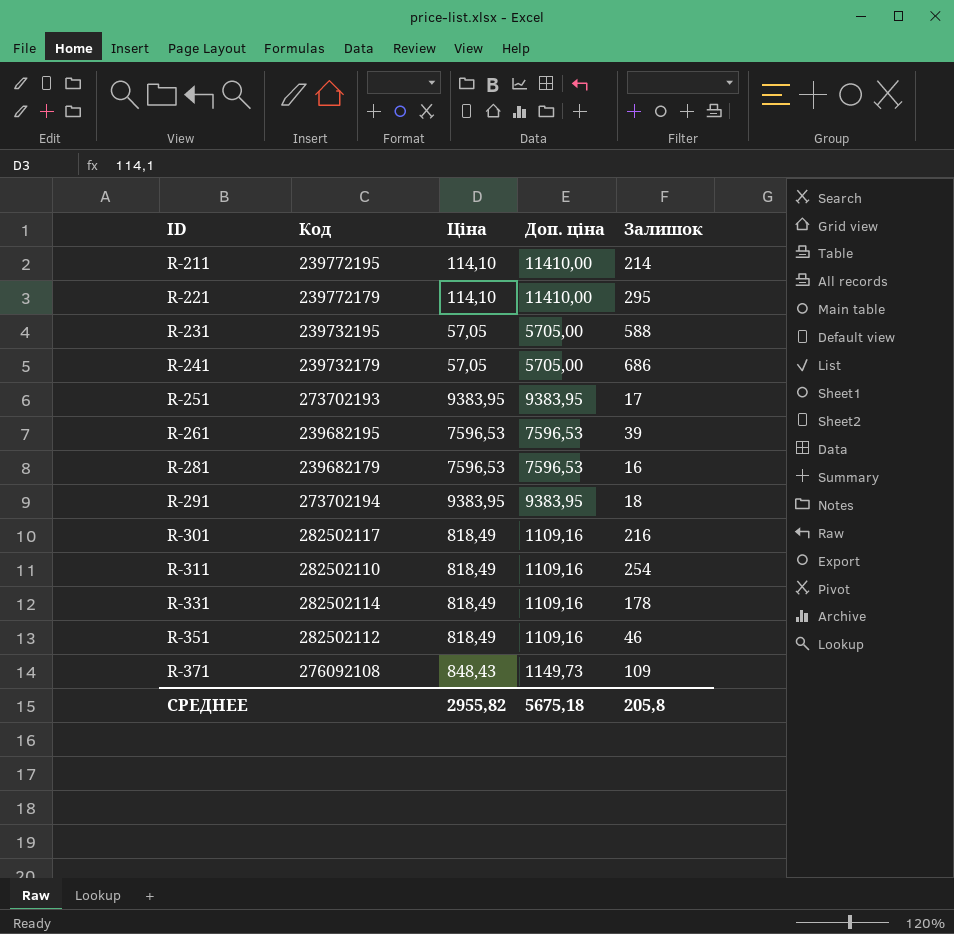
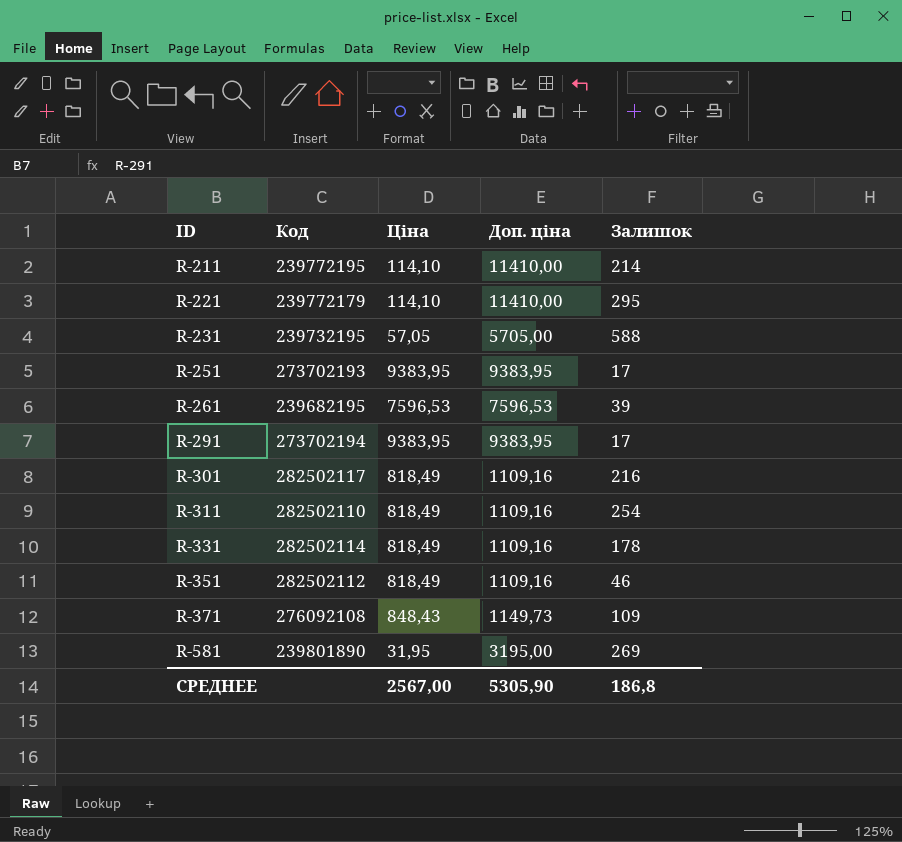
row R-241: 239732179 | 57,05 | 5705,00 | 686 -> none
row R-281: 239682179 | 7596,53 | 7596,53 | 16 -> none
R-291 | Залишок: 18 -> 17
row R-581: none -> 239801890 | 31,95 | 3195,00 | 269
СРЕДНЕЕ | Ціна: 2955,82 -> 2567,00
СРЕДНЕЕ | Доп. ціна: 5675,18 -> 5305,90
СРЕДНЕЕ | Залишок: 205,8 -> 186,8

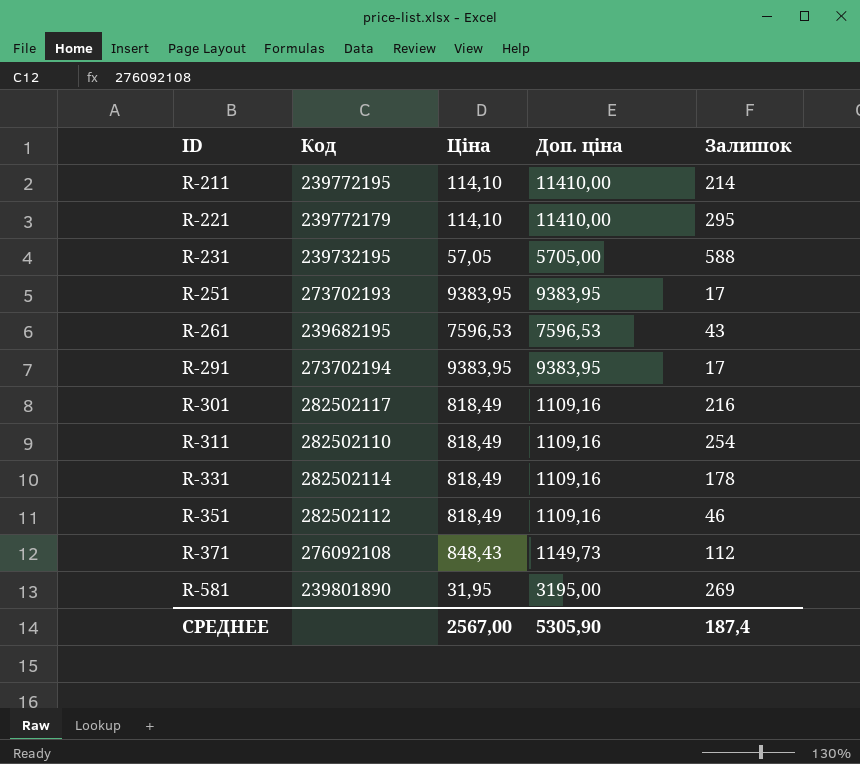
R-261 | Залишок: 39 -> 43
R-371 | Залишок: 109 -> 112
СРЕДНЕЕ | Залишок: 186,8 -> 187,4

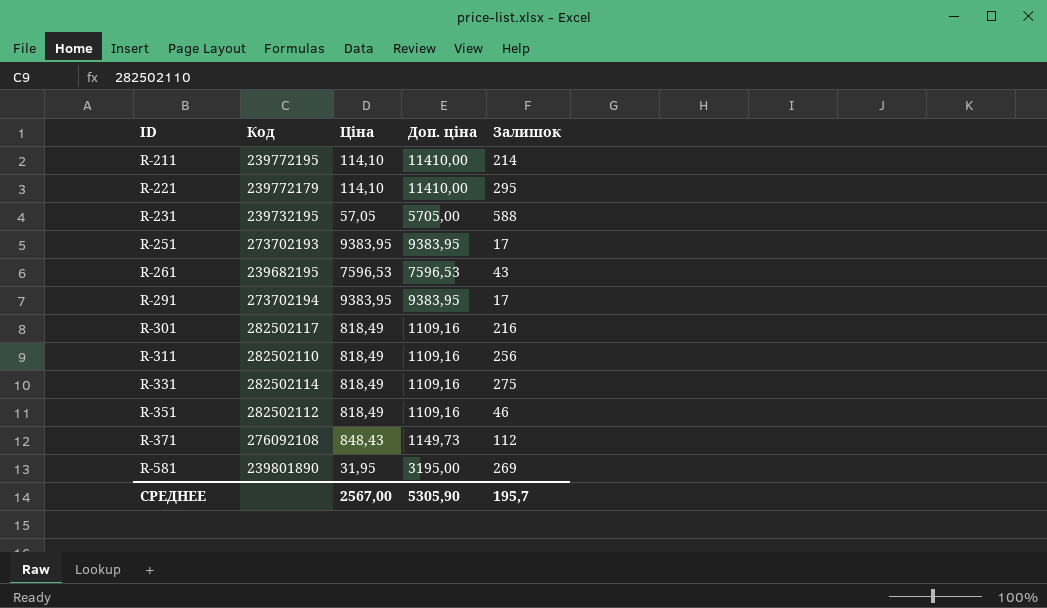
R-311 | Залишок: 254 -> 256
R-331 | Залишок: 178 -> 275
СРЕДНЕЕ | Залишок: 187,4 -> 195,7

